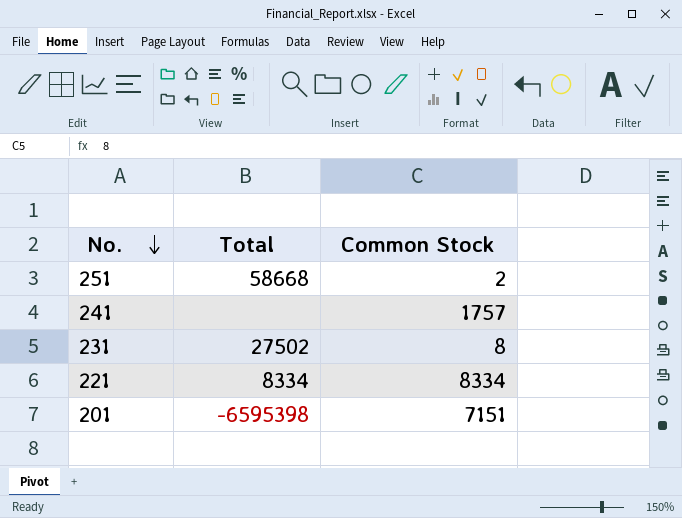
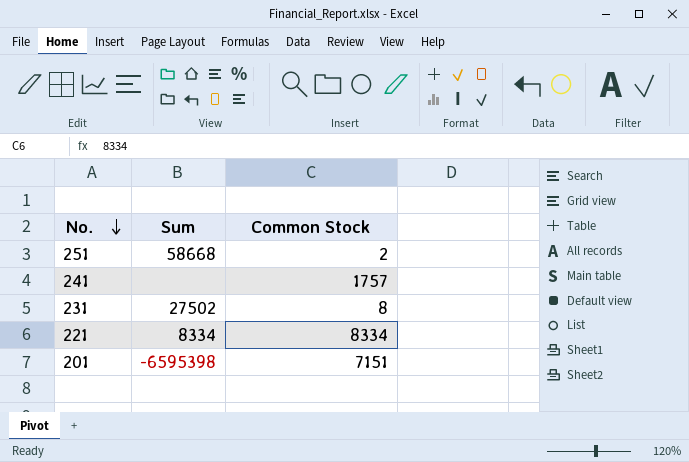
column name: Total -> Sum

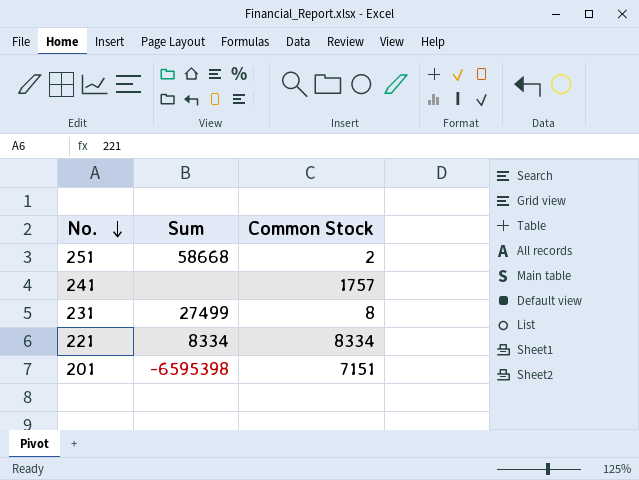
231 | Sum: 27502 -> 27499

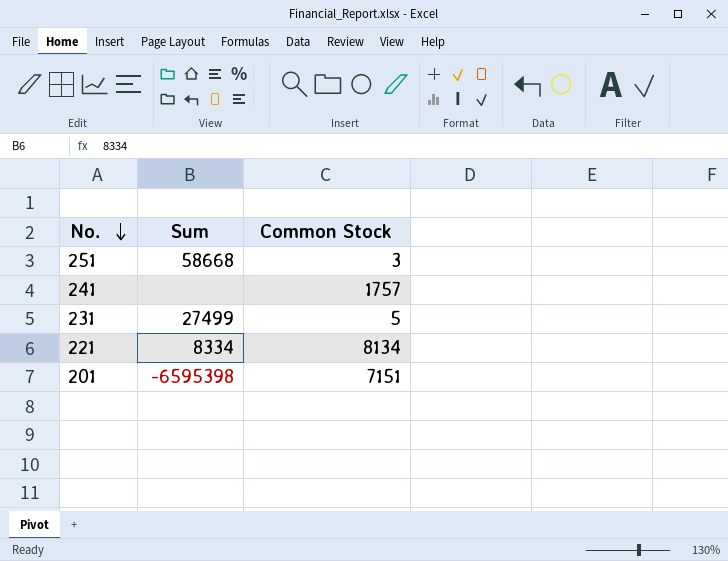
251 | Common Stock: 2 -> 3
231 | Common Stock: 8 -> 5
221 | Common Stock: 8334 -> 8134

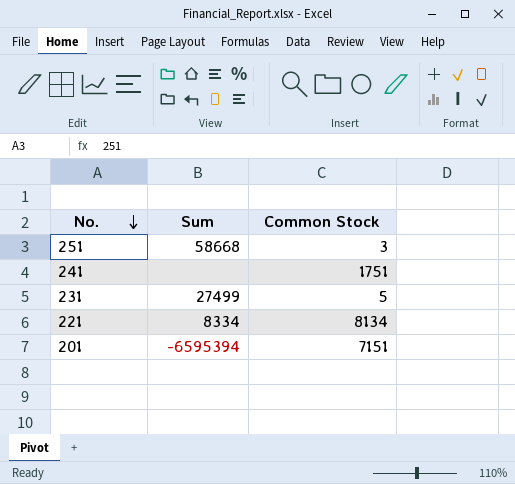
241 | Common Stock: 1757 -> 1751
201 | Sum: -6595398 -> -6595394

